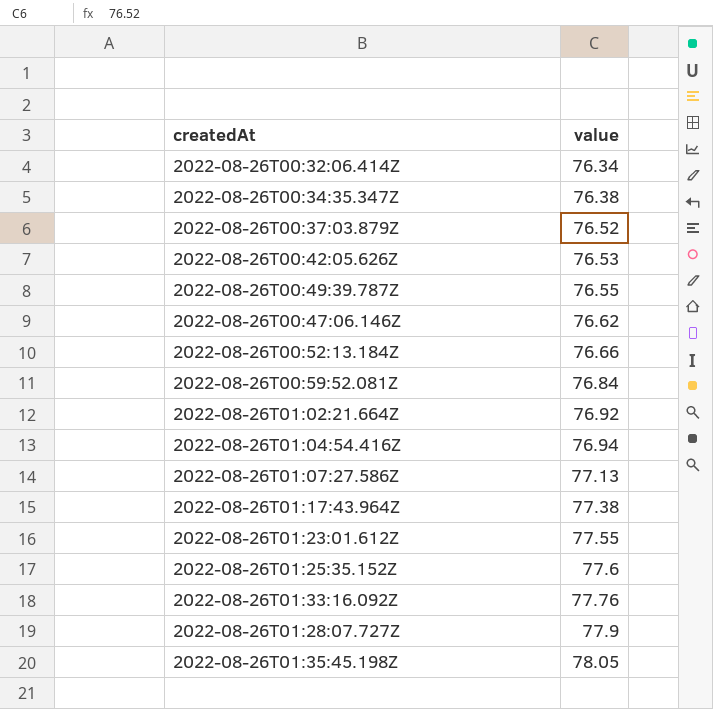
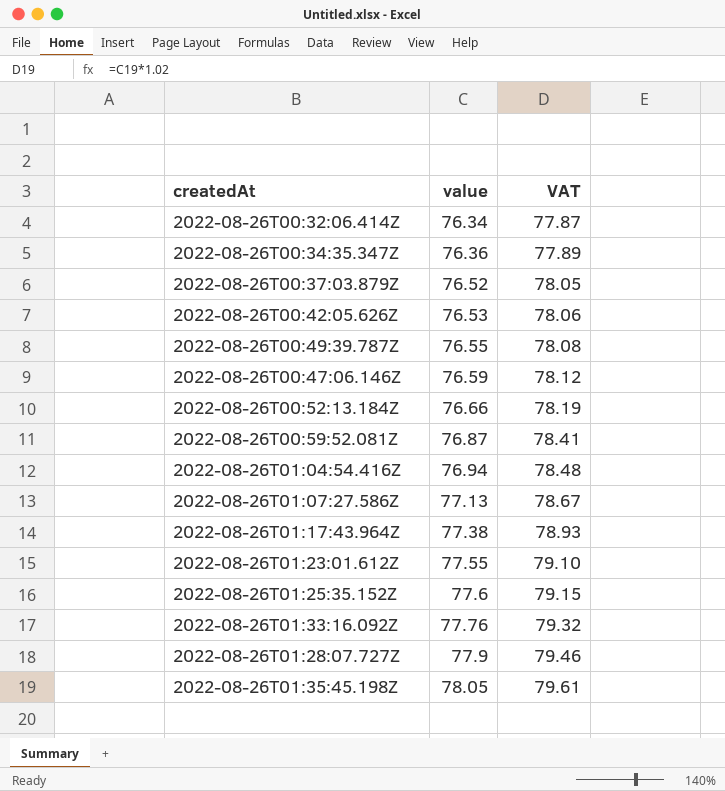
column VAT | formula: none -> [value] * 1.02
row 2022-08-26T01:02:21.664Z: 76.92 -> none
2022-08-26T00:34:35.347Z | value: 76.38 -> 76.36
2022-08-26T00:47:06.146Z | value: 76.62 -> 76.59
2022-08-26T00:59:52.081Z | value: 76.84 -> 76.87

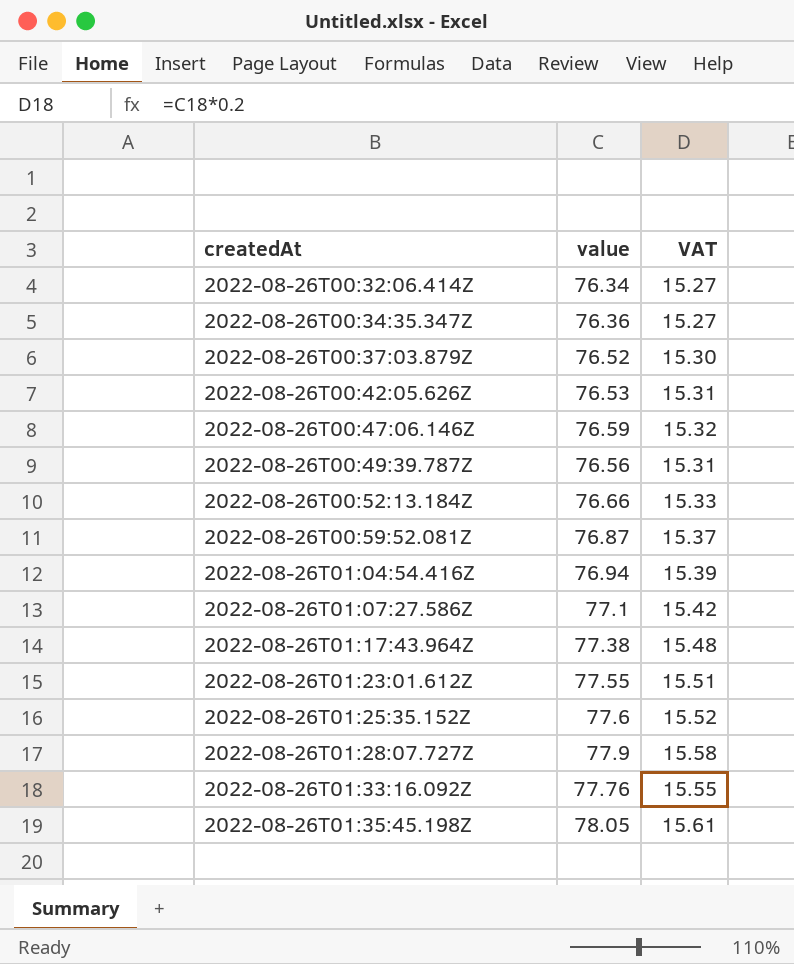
row order: value ascending -> createdAt ascending
column VAT | formula: [value] * 1.02 -> [value] * 0.2
2022-08-26T00:49:39.787Z | value: 76.55 -> 76.56
2022-08-26T01:07:27.586Z | value: 77.13 -> 77.1

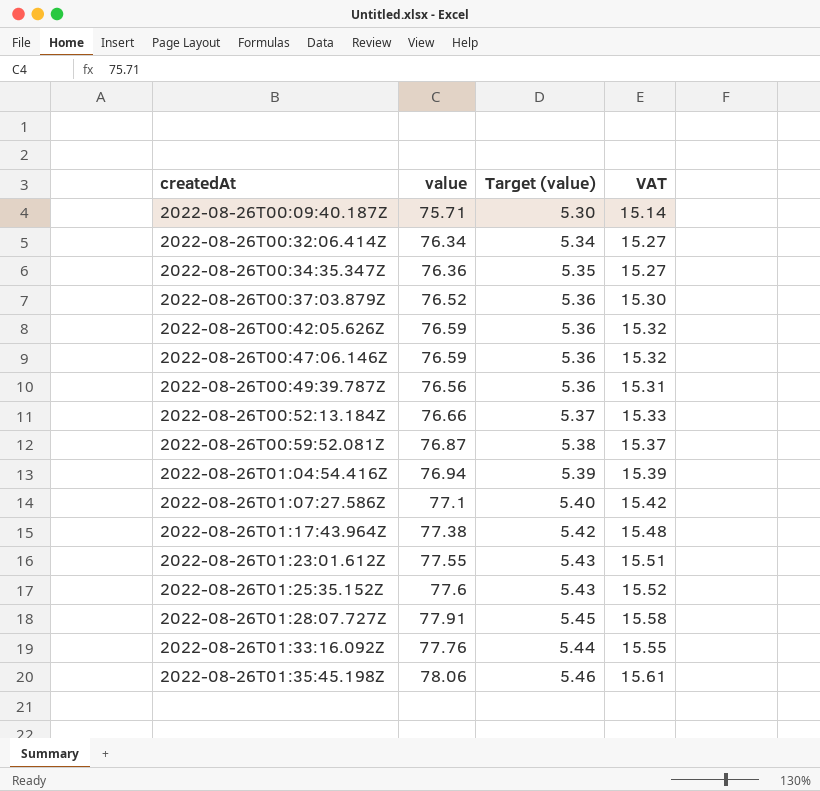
column Target (value) | formula: none -> [value] * 0.07
row 2022-08-26T00:09:40.187Z: none -> 75.71 | 5.30 | 15.14
2022-08-26T00:42:05.626Z | value: 76.53 -> 76.59
2022-08-26T00:42:05.626Z | VAT: 15.31 -> 15.32
2022-08-26T01:28:07.727Z | value: 77.9 -> 77.91
2022-08-26T01:35:45.198Z | value: 78.05 -> 78.06

